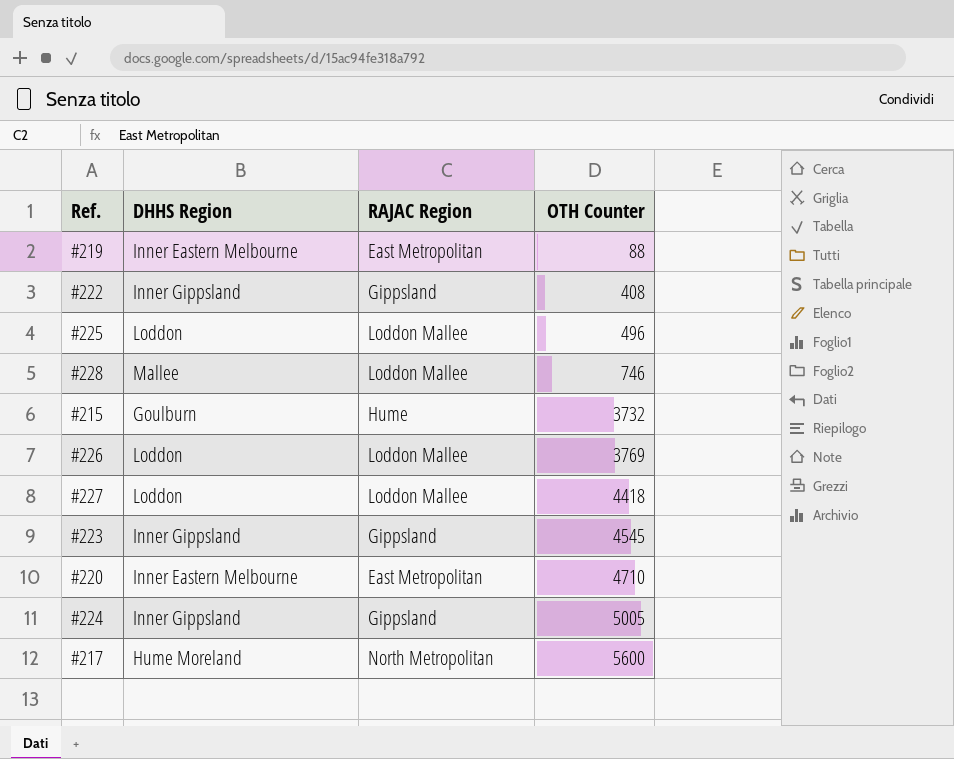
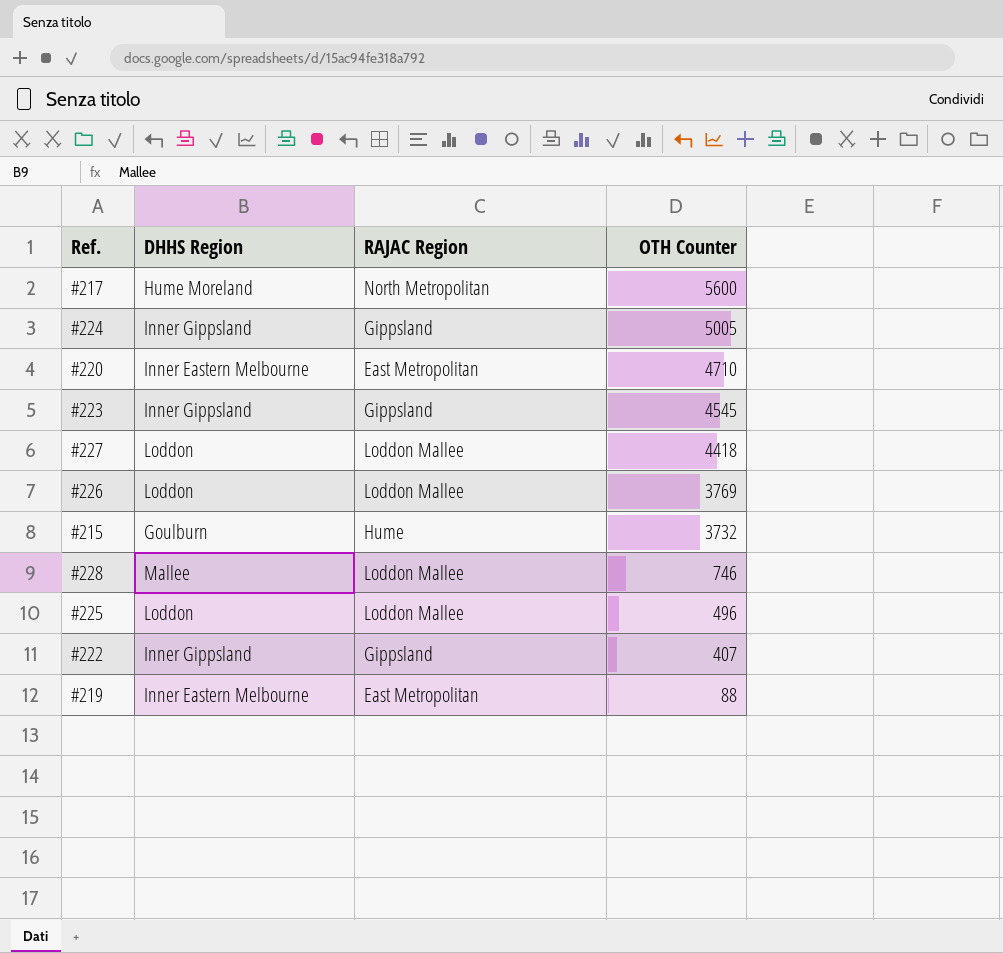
row order: OTH Counter ascending -> OTH Counter descending
#222 | OTH Counter: 408 -> 407

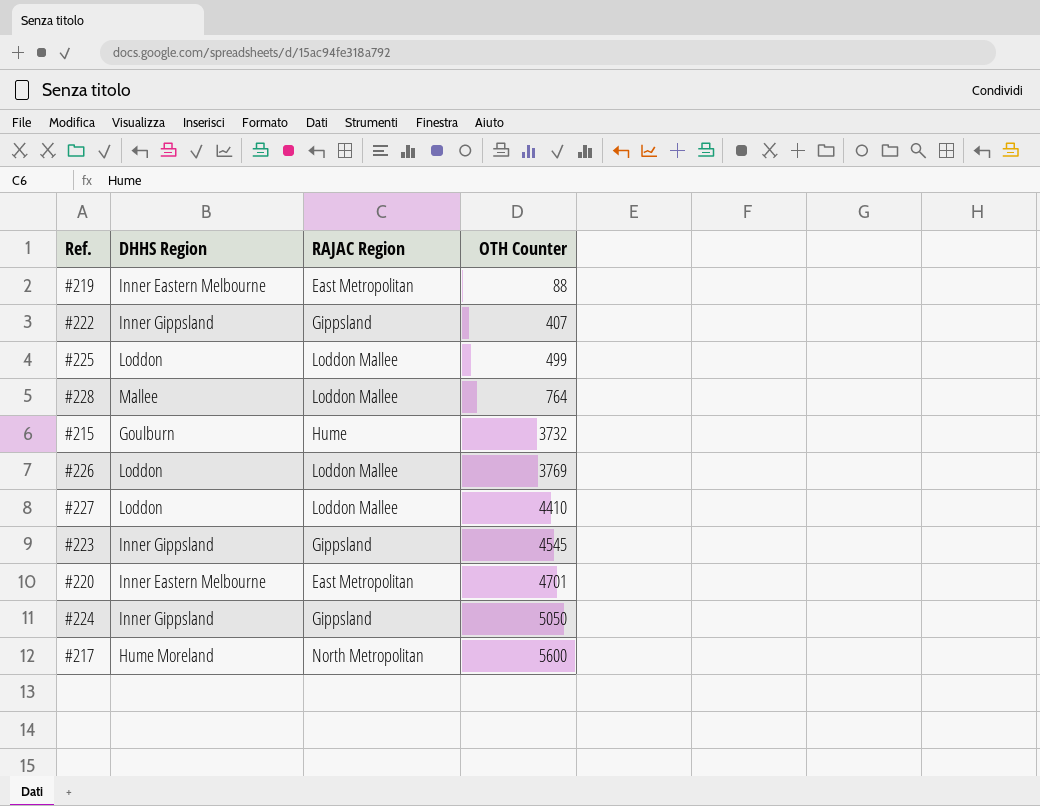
row order: OTH Counter descending -> OTH Counter ascending
#225 | OTH Counter: 496 -> 499
#228 | OTH Counter: 746 -> 764
#227 | OTH Counter: 4418 -> 4410
#220 | OTH Counter: 4710 -> 4701
#224 | OTH Counter: 5005 -> 5050

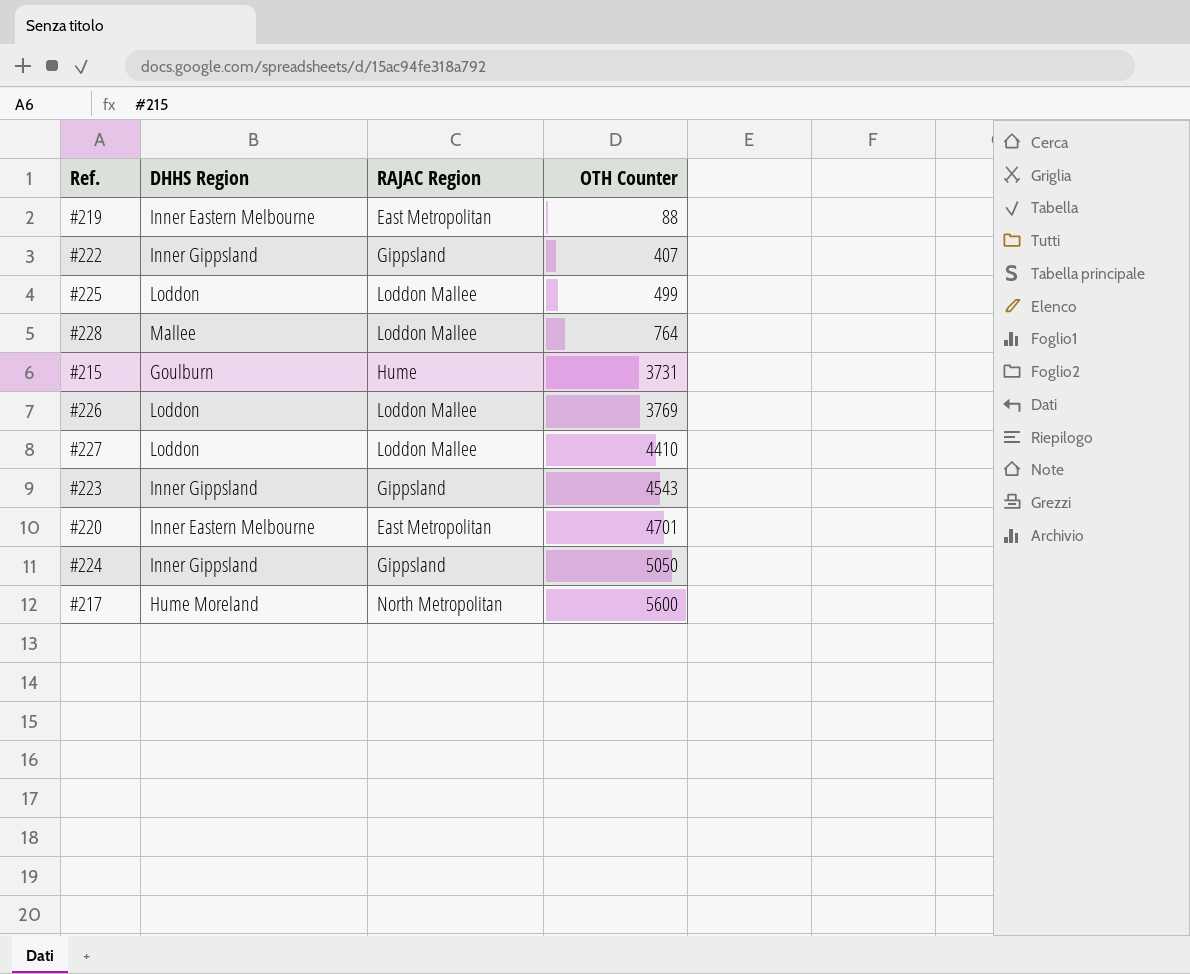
#215 | OTH Counter: 3732 -> 3731
#223 | OTH Counter: 4545 -> 4543

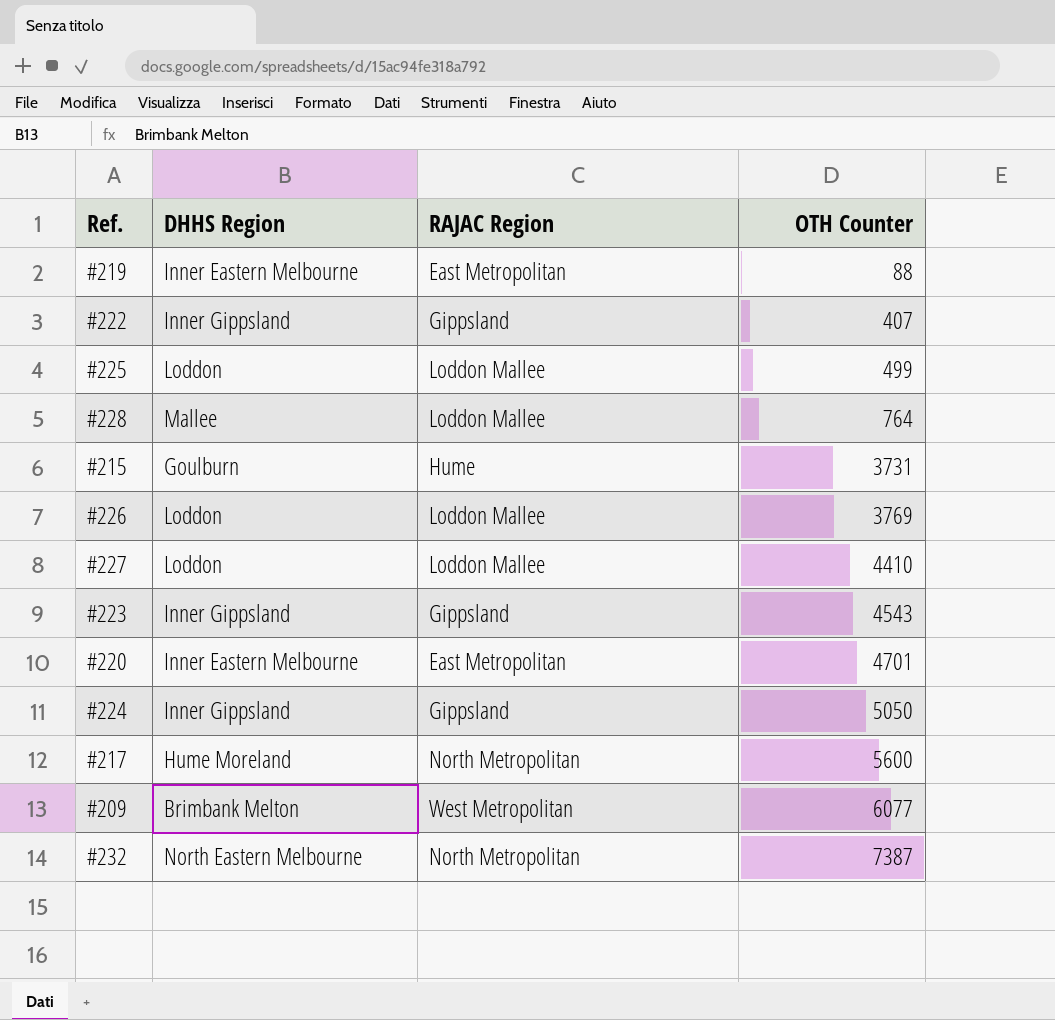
row #209: none -> Brimbank Melton | West Metropolitan | 6077
row #232: none -> North Eastern Melbourne | North Metropolitan | 7387

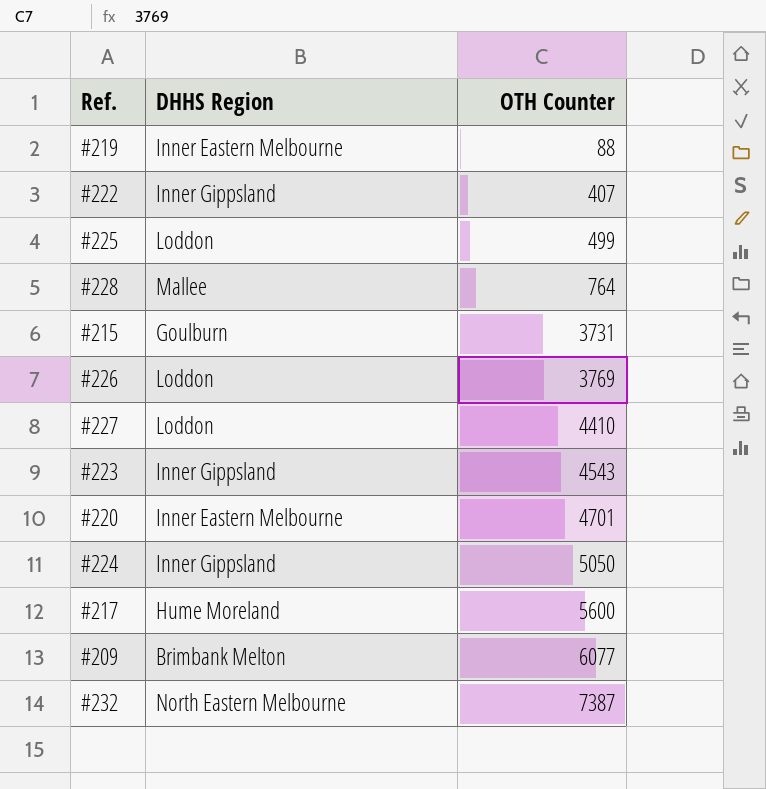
column RAJAC Region | position: 3 -> none

